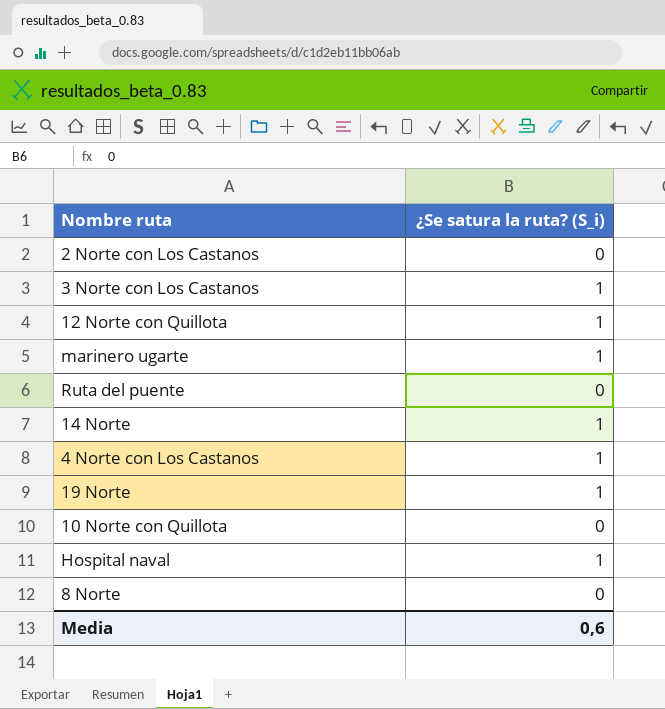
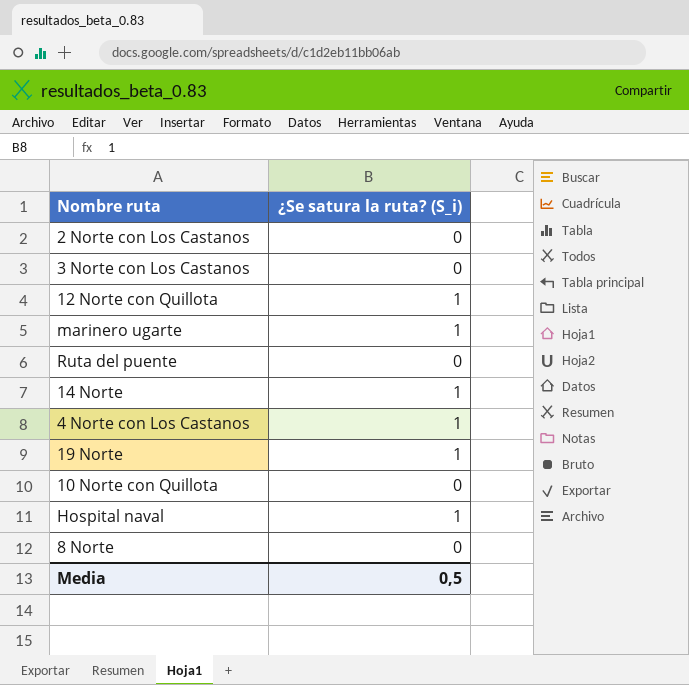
3 Norte con Los Castanos | ¿Se satura la ruta? (S_i): 1 -> 0
Media | ¿Se satura la ruta? (S_i): 0,6 -> 0,5

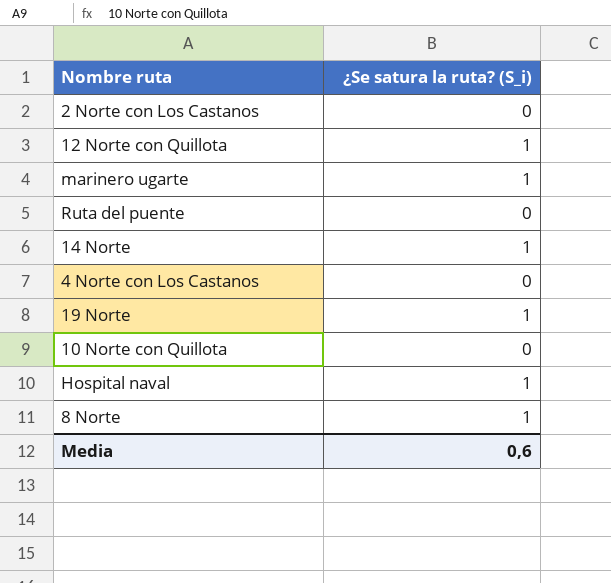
row 3 Norte con Los Castanos: 0 -> none
4 Norte con Los Castanos | ¿Se satura la ruta? (S_i): 1 -> 0
8 Norte | ¿Se satura la ruta? (S_i): 0 -> 1
Media | ¿Se satura la ruta? (S_i): 0,5 -> 0,6

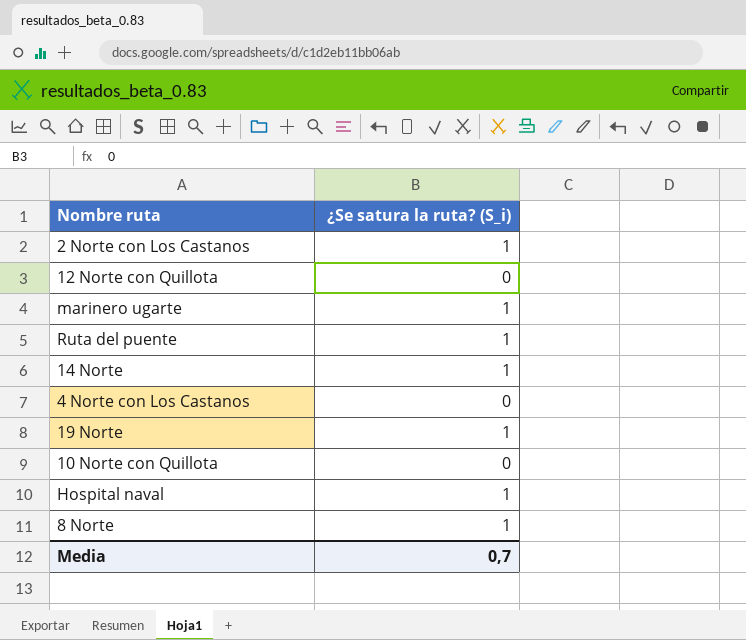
2 Norte con Los Castanos | ¿Se satura la ruta? (S_i): 0 -> 1
12 Norte con Quillota | ¿Se satura la ruta? (S_i): 1 -> 0
Ruta del puente | ¿Se satura la ruta? (S_i): 0 -> 1
Media | ¿Se satura la ruta? (S_i): 0,6 -> 0,7

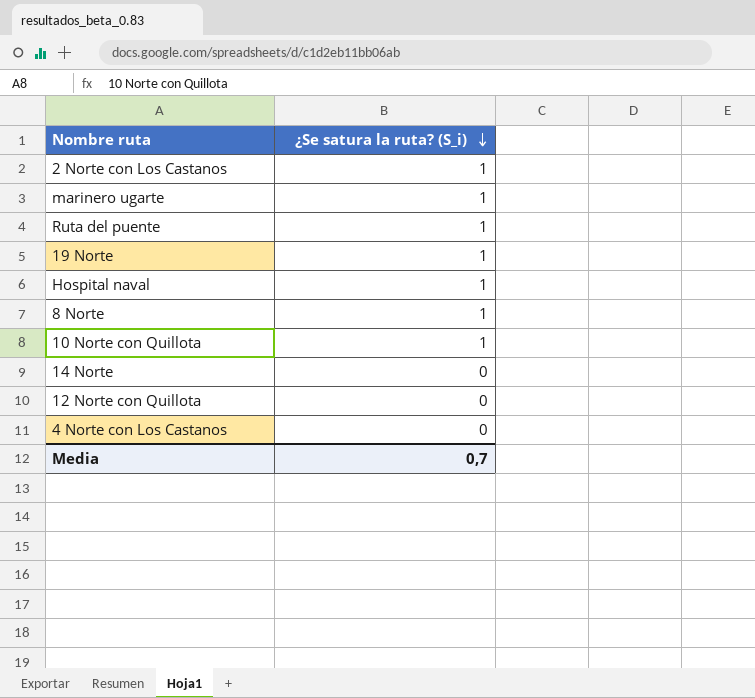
row order: none -> ¿Se satura la ruta? (S_i) descending
10 Norte con Quillota | ¿Se satura la ruta? (S_i): 0 -> 1
14 Norte | ¿Se satura la ruta? (S_i): 1 -> 0

